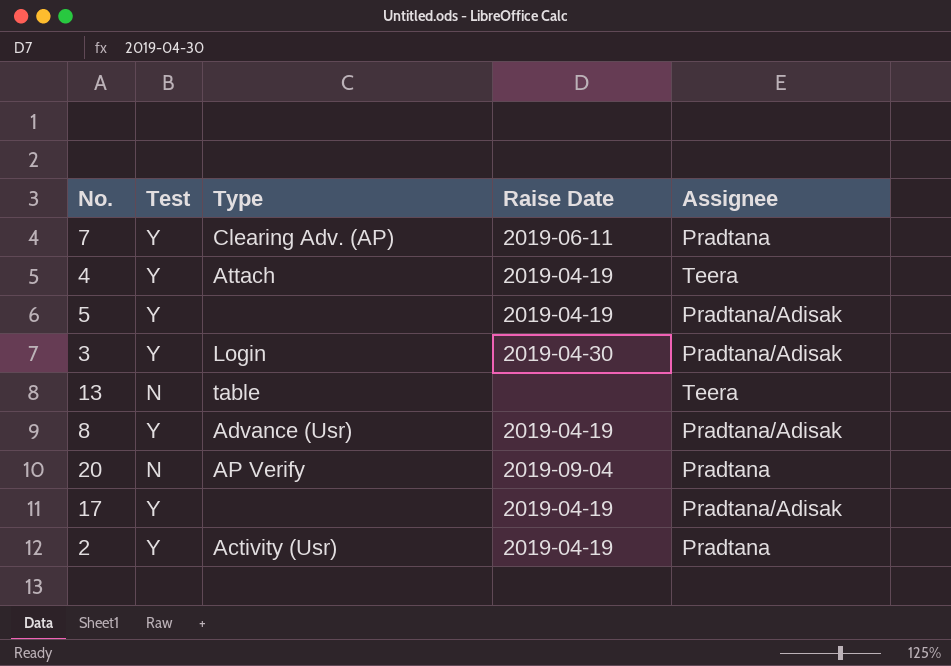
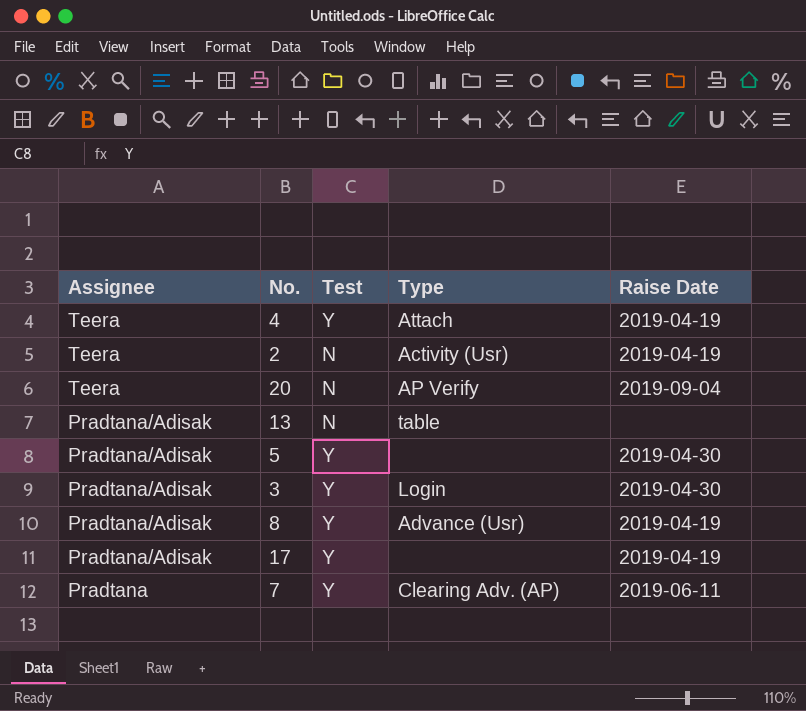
row order: none -> Assignee descending
column Assignee | position: 5 -> 1
2 | Assignee: Pradtana -> Teera
2 | Test: Y -> N
20 | Assignee: Pradtana -> Teera
13 | Assignee: Teera -> Pradtana/Adisak
5 | Raise Date: 2019-04-19 -> 2019-04-30

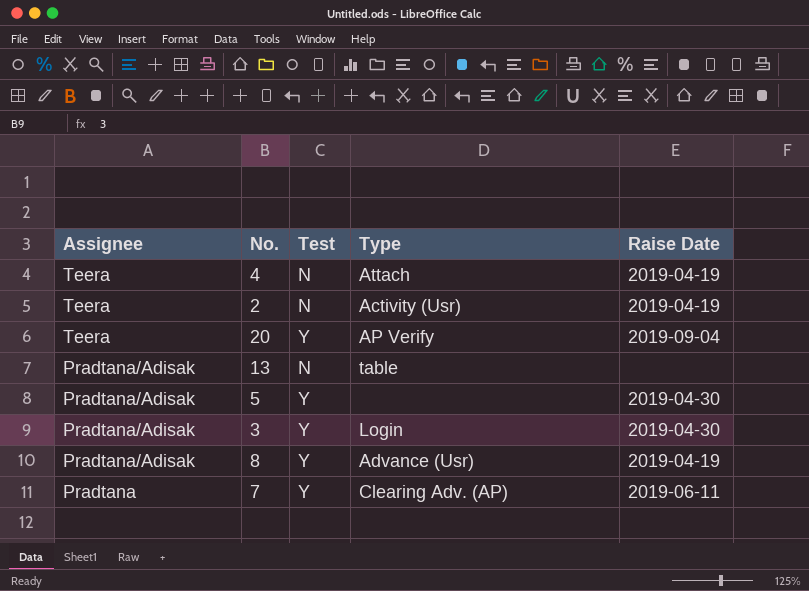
row 17: Pradtana/Adisak | Y | none | 2019-04-19 -> none
4 | Test: Y -> N
20 | Test: N -> Y

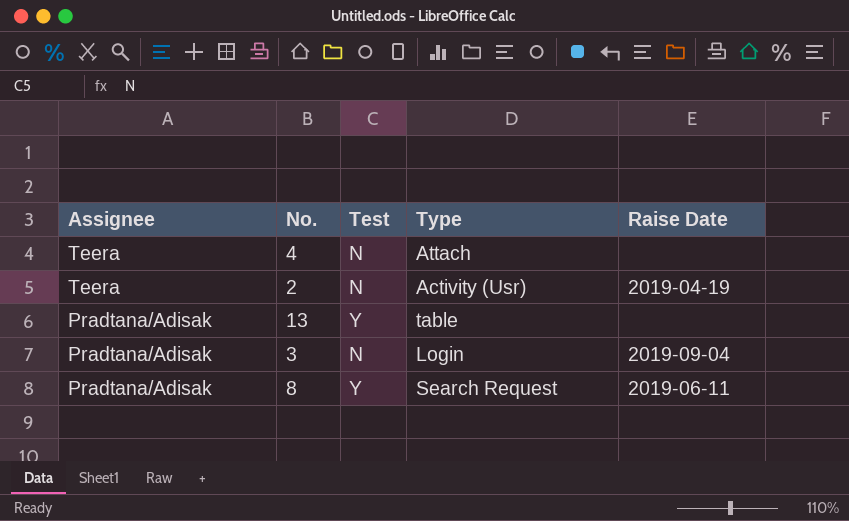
row 20: Teera | Y | AP Verify | 2019-09-04 -> none
row 5: Pradtana/Adisak | Y | none | 2019-04-30 -> none
row 7: Pradtana | Y | Clearing Adv. (AP) | 2019-06-11 -> none
4 | Raise Date: 2019-04-19 -> none
13 | Test: N -> Y
3 | Test: Y -> N
3 | Raise Date: 2019-04-30 -> 2019-09-04
8 | Type: Advance (Usr) -> Search Request
8 | Raise Date: 2019-04-19 -> 2019-06-11

